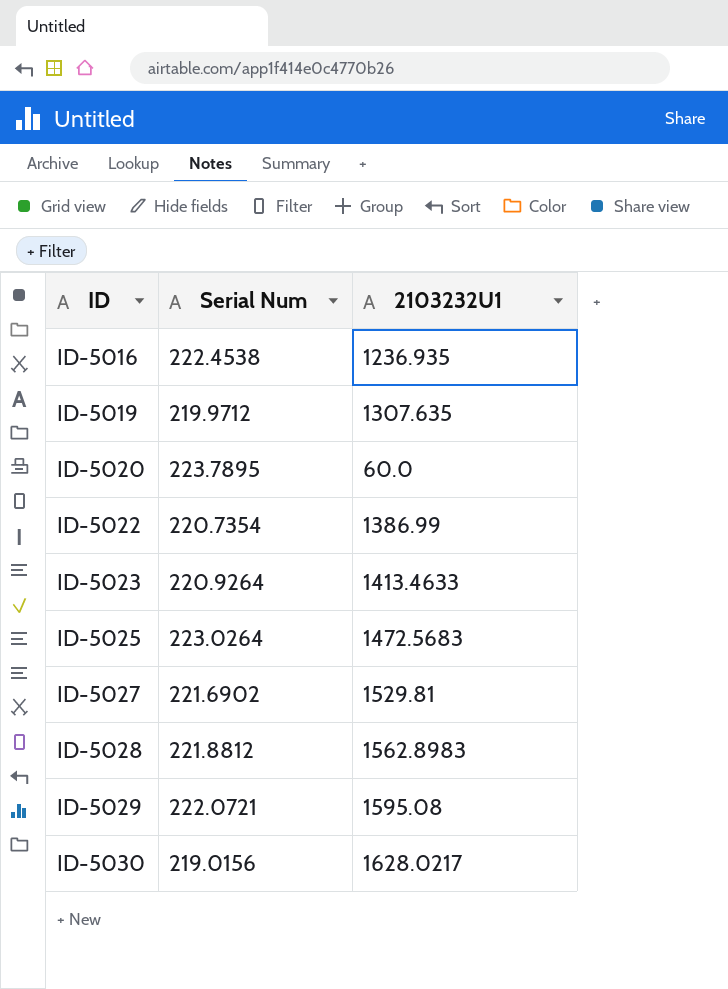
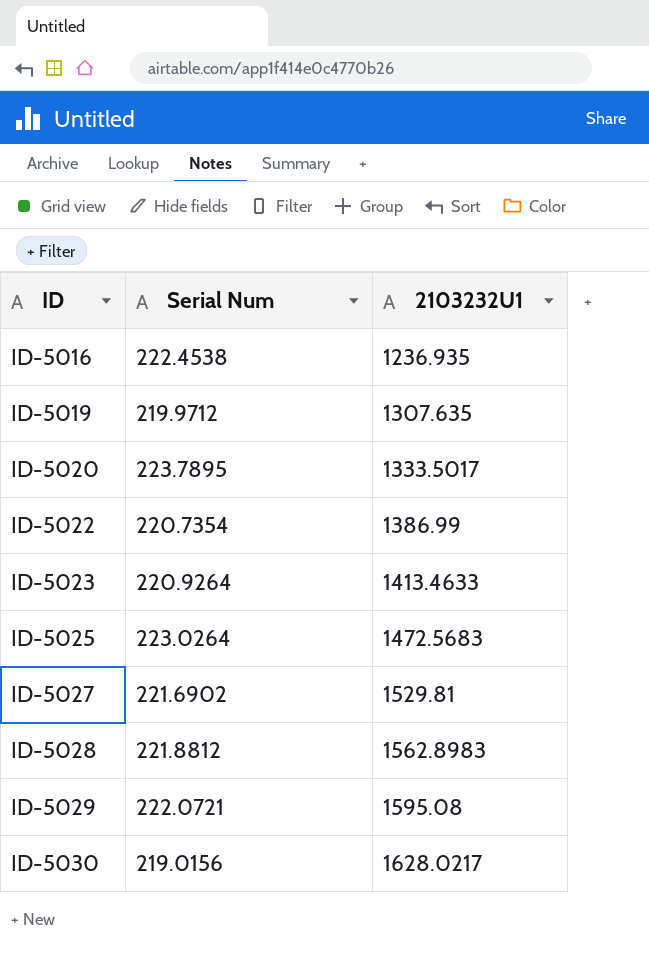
ID-5020 | 2103232U1: 60.0 -> 1333.5017

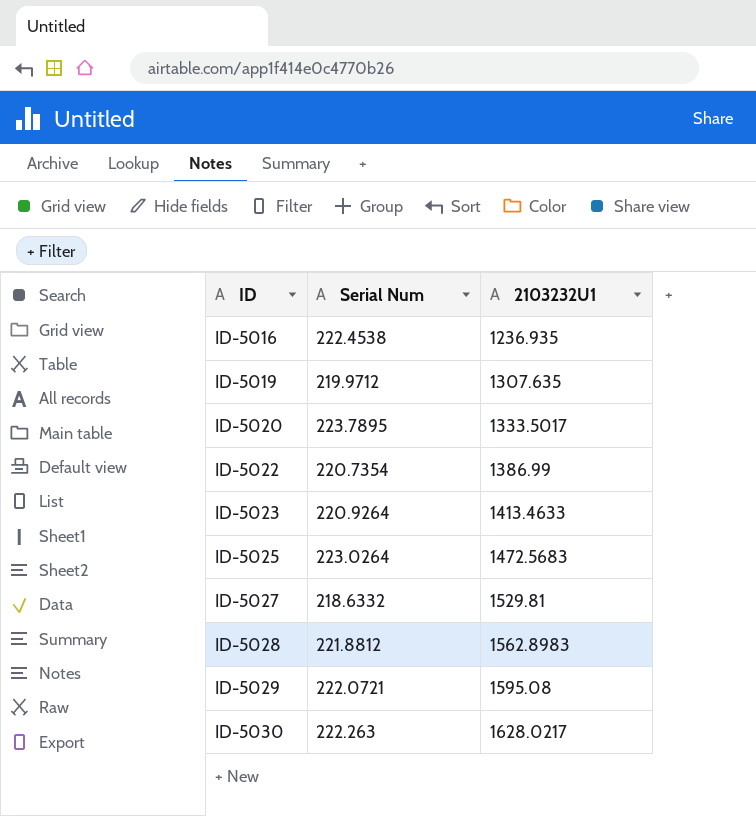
ID-5027 | Serial Num: 221.6902 -> 218.6332
ID-5030 | Serial Num: 219.0156 -> 222.263

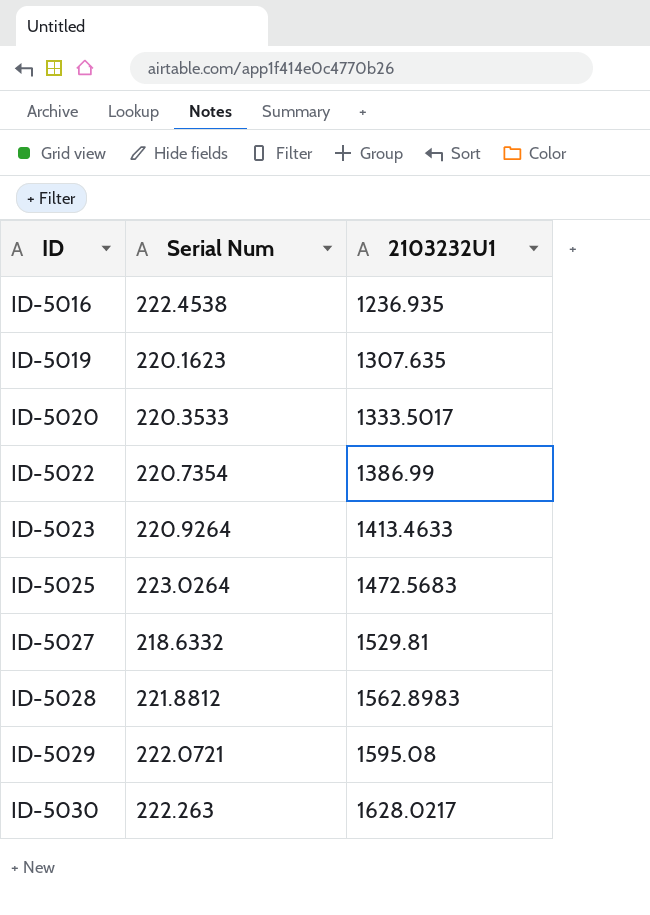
ID-5019 | Serial Num: 219.9712 -> 220.1623
ID-5020 | Serial Num: 223.7895 -> 220.3533

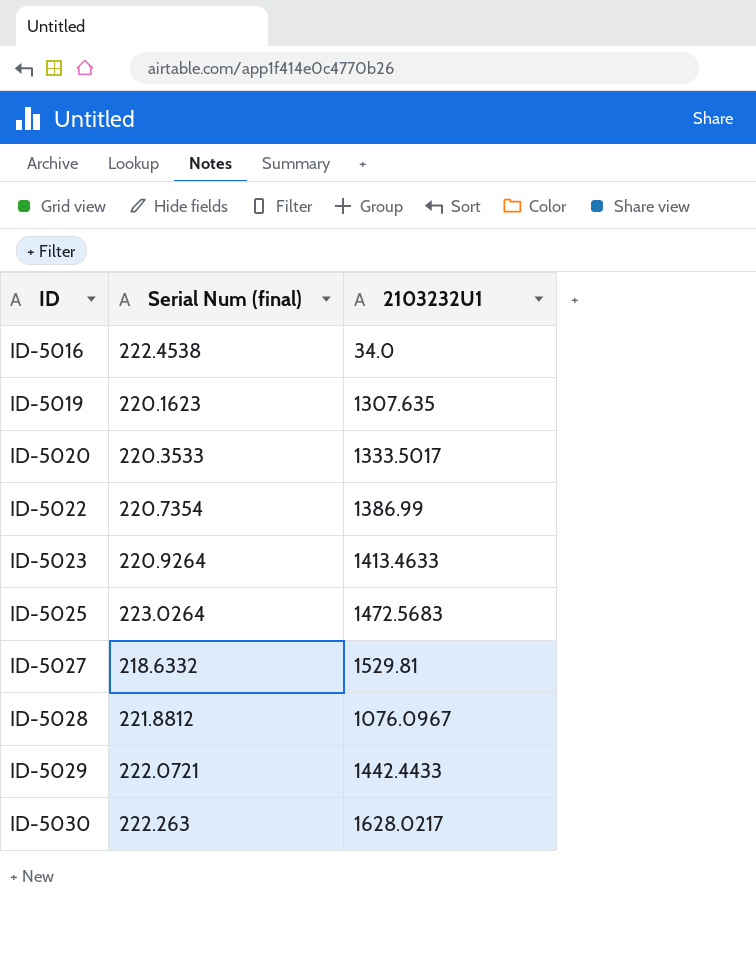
column name: Serial Num -> Serial Num (final)
ID-5016 | 2103232U1: 1236.935 -> 34.0
ID-5028 | 2103232U1: 1562.8983 -> 1076.0967
ID-5029 | 2103232U1: 1595.08 -> 1442.4433

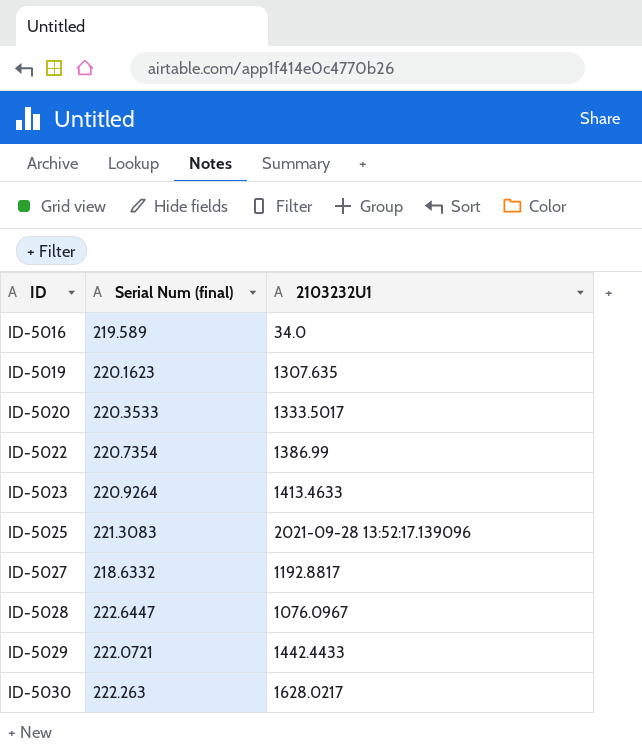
ID-5016 | Serial Num (final): 222.4538 -> 219.589
ID-5025 | Serial Num (final): 223.0264 -> 221.3083
ID-5025 | 2103232U1: 1472.5683 -> 2021-09-28 13:52:17.139096
ID-5027 | 2103232U1: 1529.81 -> 1192.8817
ID-5028 | Serial Num (final): 221.8812 -> 222.6447

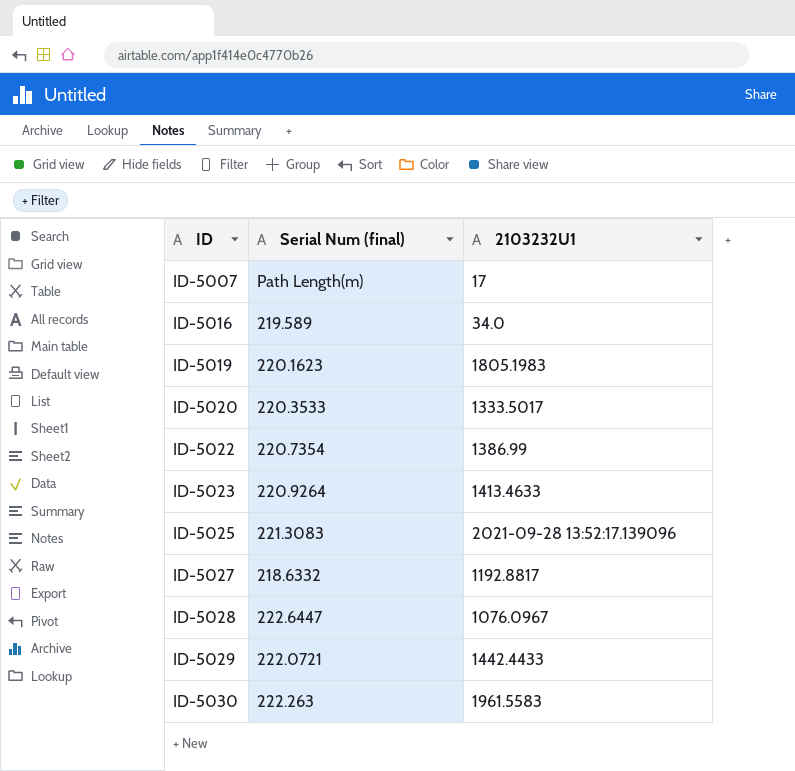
row ID-5007: none -> Path Length(m) | 17
ID-5019 | 2103232U1: 1307.635 -> 1805.1983
ID-5030 | 2103232U1: 1628.0217 -> 1961.5583

